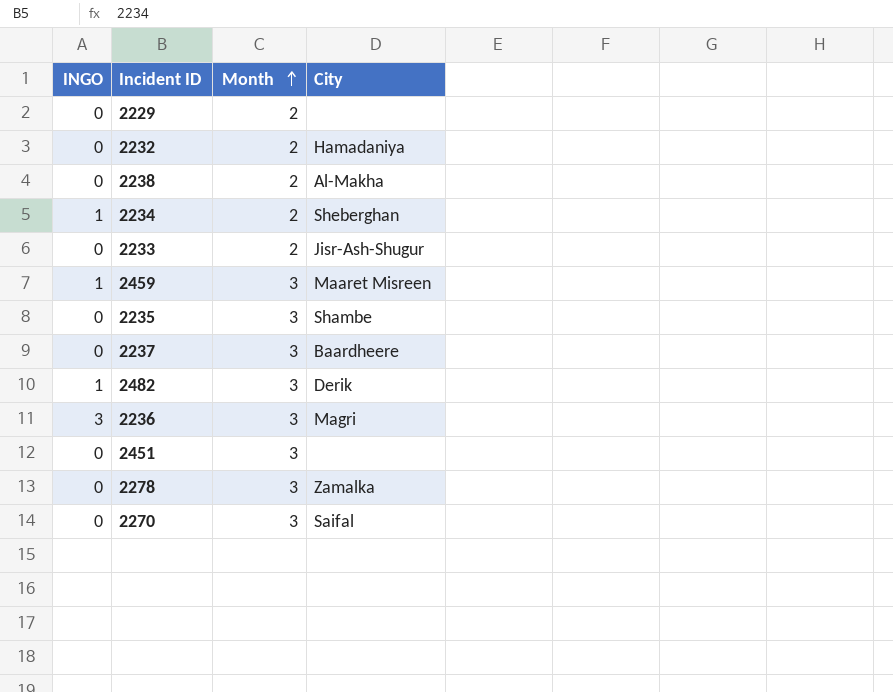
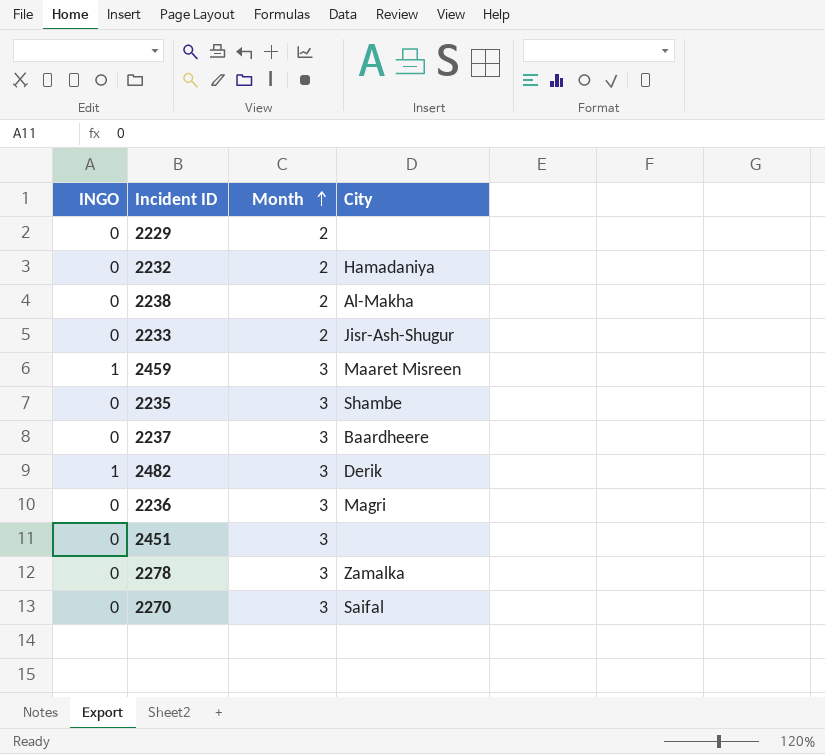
row 2234: 1 | 2 | Sheberghan -> none
2236 | INGO: 3 -> 0

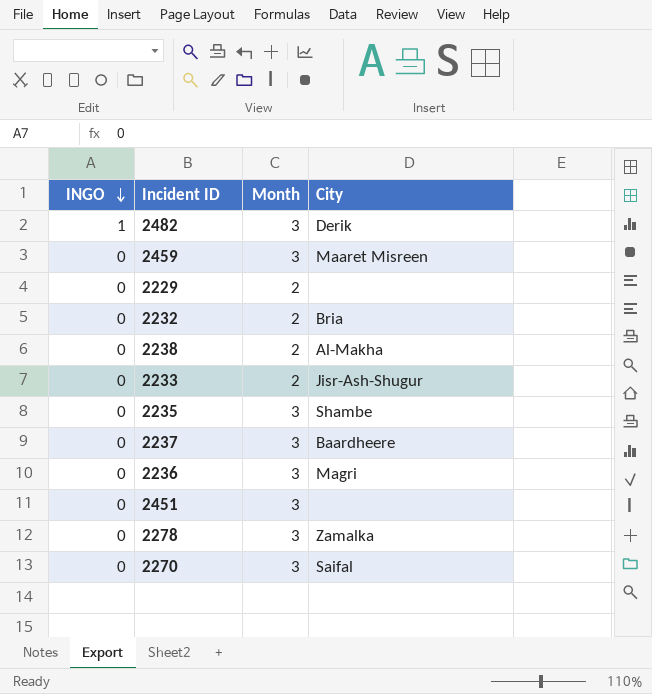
row order: Month ascending -> INGO descending
2459 | INGO: 1 -> 0
2232 | City: Hamadaniya -> Bria

